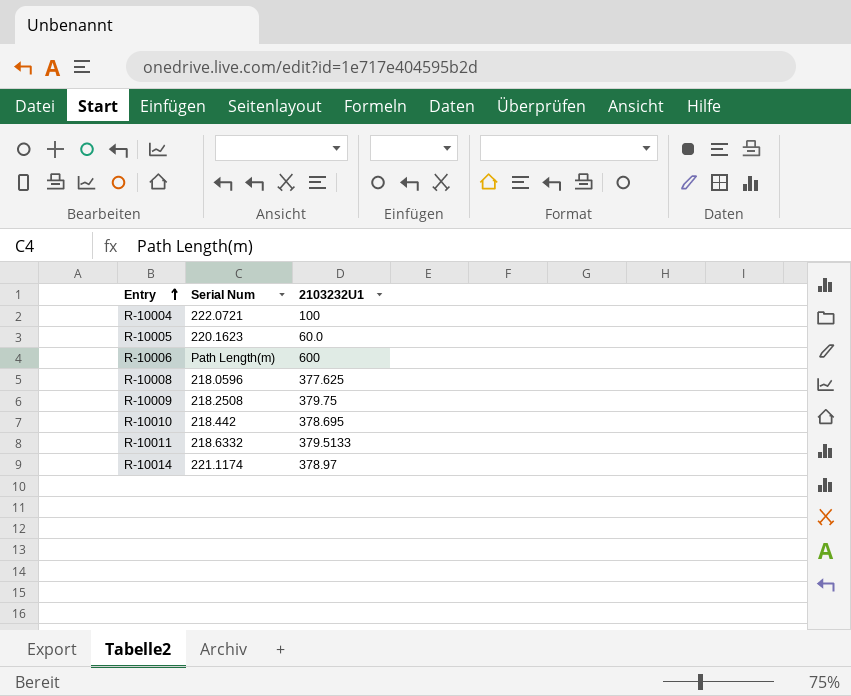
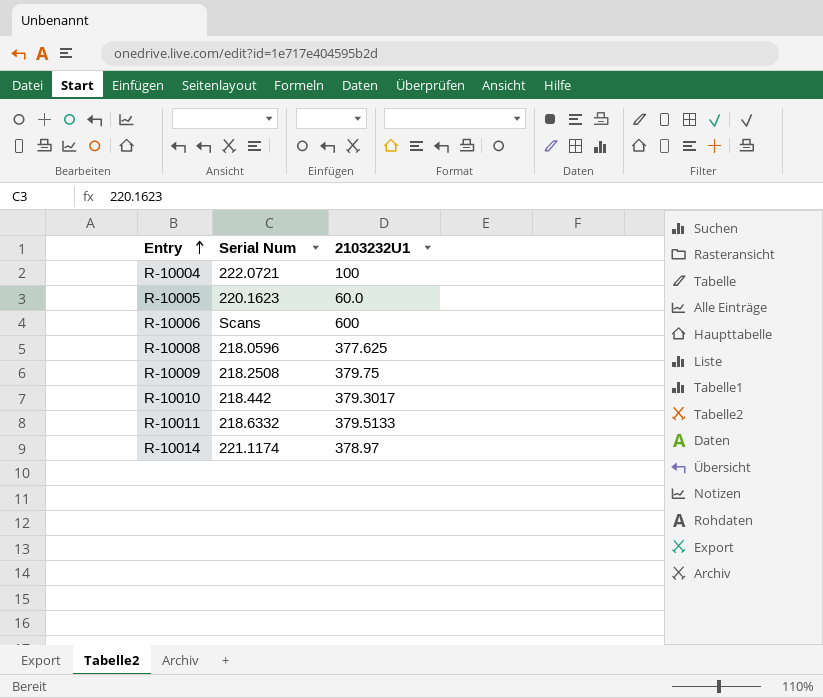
R-10006 | Serial Num: Path Length(m) -> Scans
R-10010 | 2103232U1: 378.695 -> 379.3017

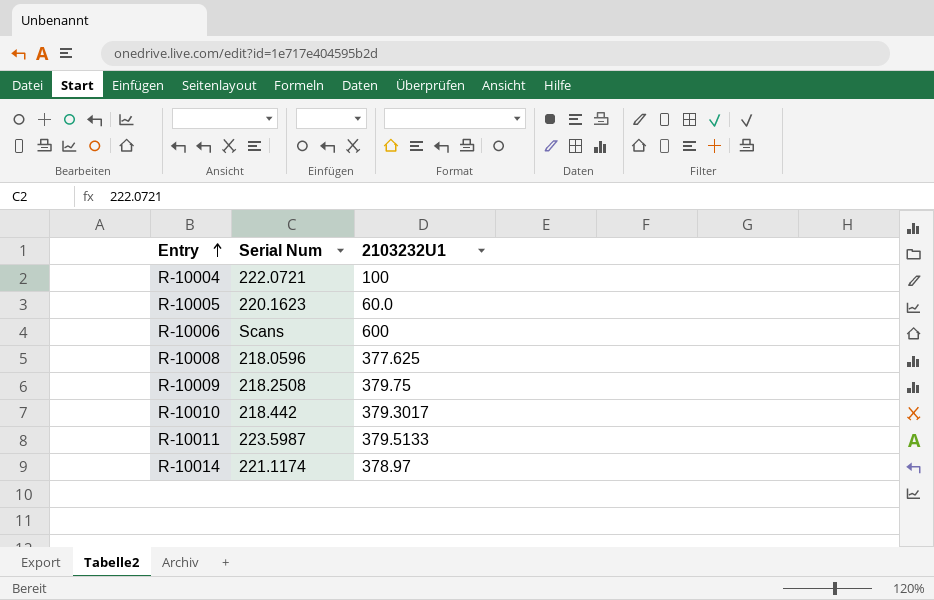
R-10011 | Serial Num: 218.6332 -> 223.5987

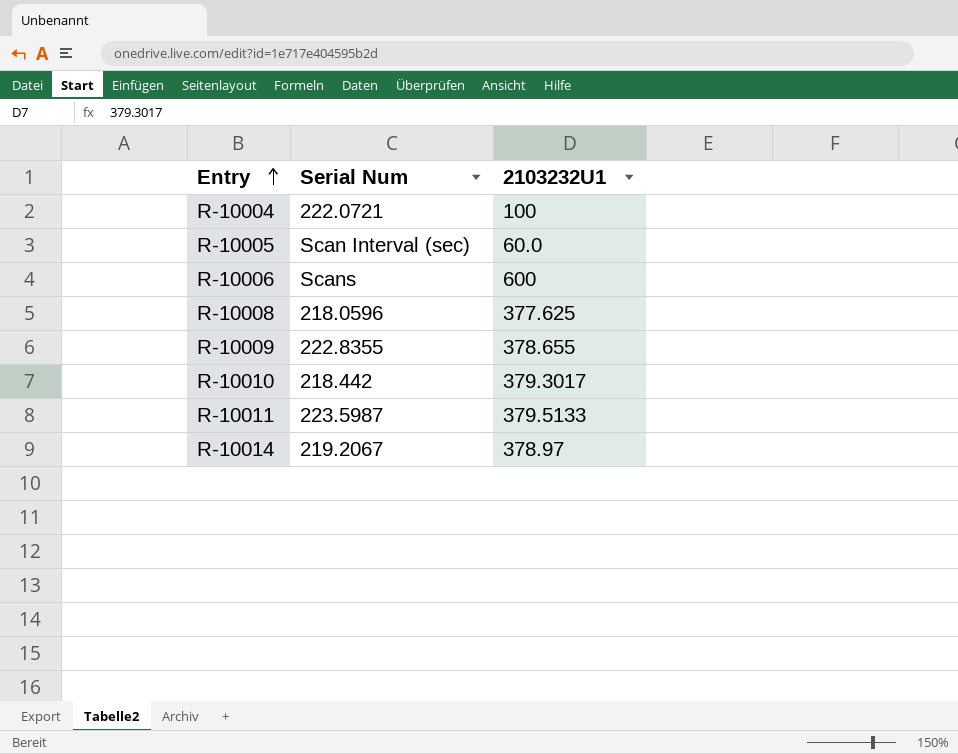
R-10005 | Serial Num: 220.1623 -> Scan Interval (sec)
R-10009 | Serial Num: 218.2508 -> 222.8355
R-10009 | 2103232U1: 379.75 -> 378.655
R-10014 | Serial Num: 221.1174 -> 219.2067

